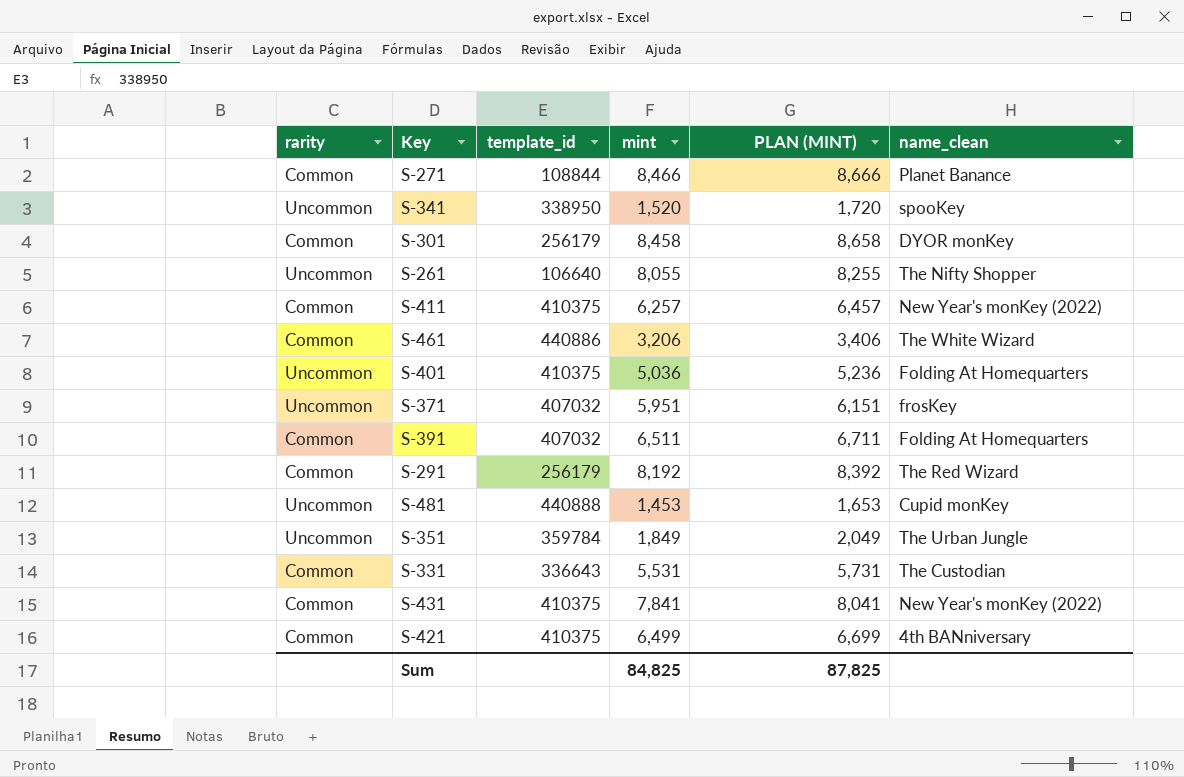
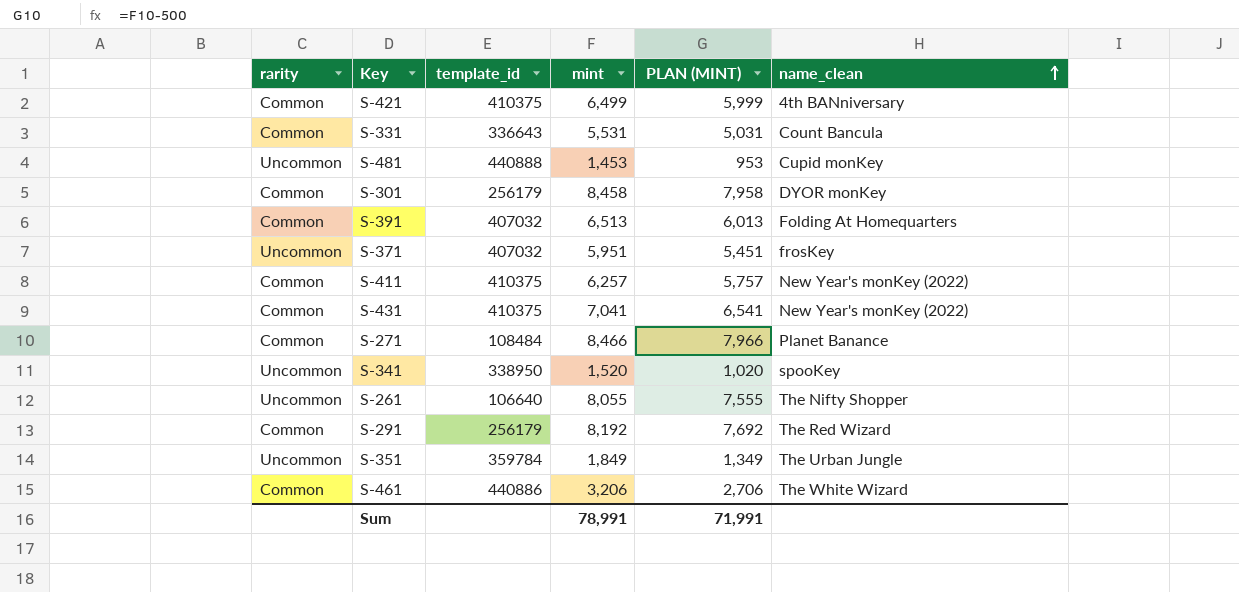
row order: none -> name_clean ascending
column PLAN (MINT) | formula: [mint] + 200 -> [mint] - 500
row S-401: Uncommon | 410375 | 5,036 | 5,236 | Folding At Homequarters -> none
S-331 | name_clean: The Custodian -> Count Bancula
S-391 | mint: 6,511 -> 6,513
S-431 | mint: 7,841 -> 7,041
S-271 | template_id: 108844 -> 108484
Sum | mint: 84,825 -> 78,991
Sum | PLAN (MINT): 87,825 -> 71,991

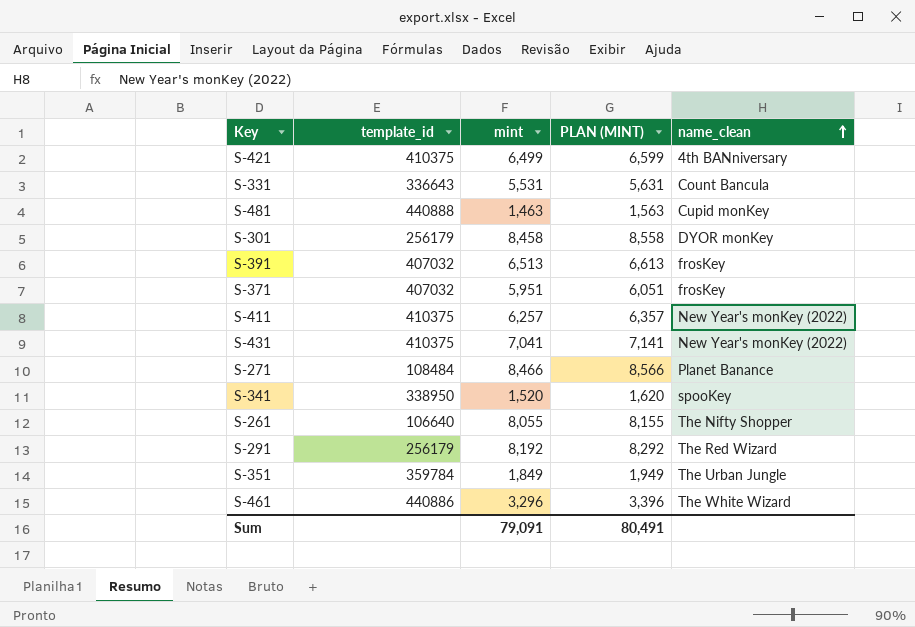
column rarity | position: 1 -> none
column PLAN (MINT) | formula: [mint] - 500 -> [mint] + 100
S-481 | mint: 1,453 -> 1,463
S-391 | name_clean: Folding At Homequarters -> frosKey
S-461 | mint: 3,206 -> 3,296
Sum | mint: 78,991 -> 79,091
Sum | PLAN (MINT): 71,991 -> 80,491

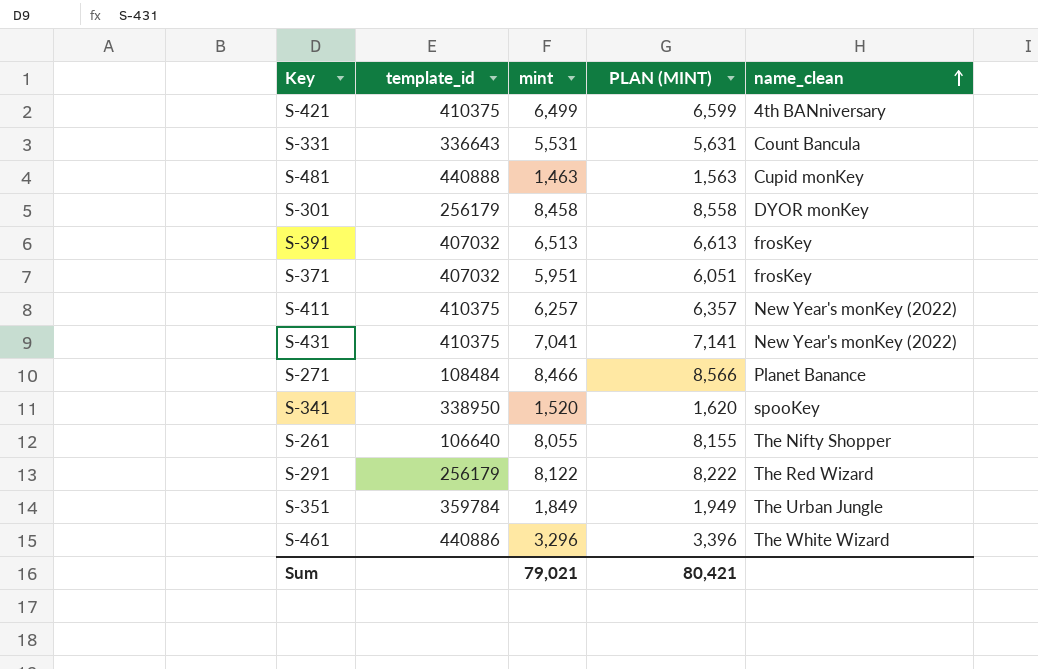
S-291 | mint: 8,192 -> 8,122
S-291 | PLAN (MINT): 8,292 -> 8,222
Sum | mint: 79,091 -> 79,021
Sum | PLAN (MINT): 80,491 -> 80,421

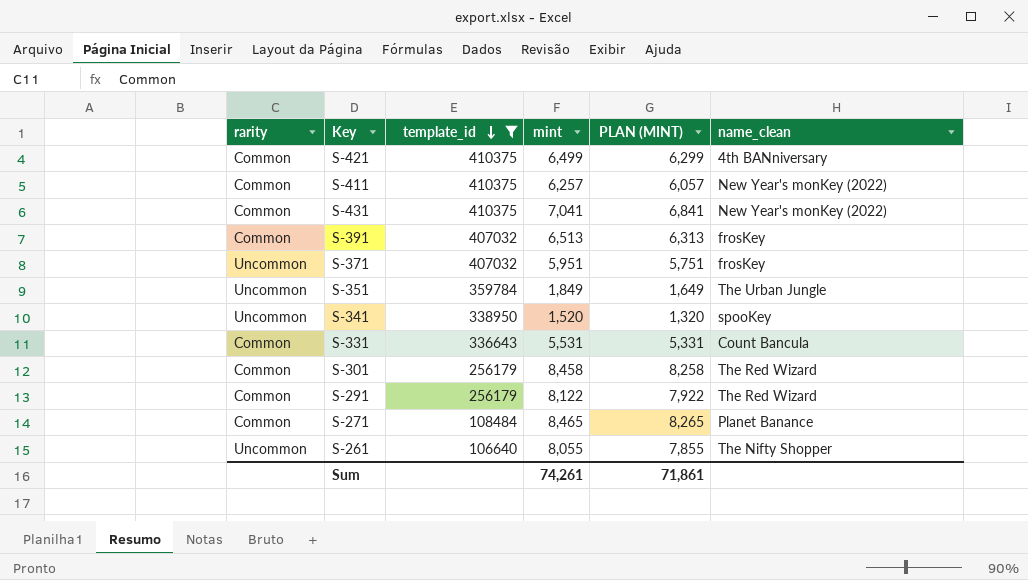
filter: none -> template_id <= 410375
row order: name_clean ascending -> template_id descending
column rarity | position: none -> 1
column PLAN (MINT) | formula: [mint] + 100 -> [mint] - 200
S-301 | name_clean: DYOR monKey -> The Red Wizard
S-271 | mint: 8,466 -> 8,465
Sum | mint: 79,021 -> 74,261
Sum | PLAN (MINT): 80,421 -> 71,861

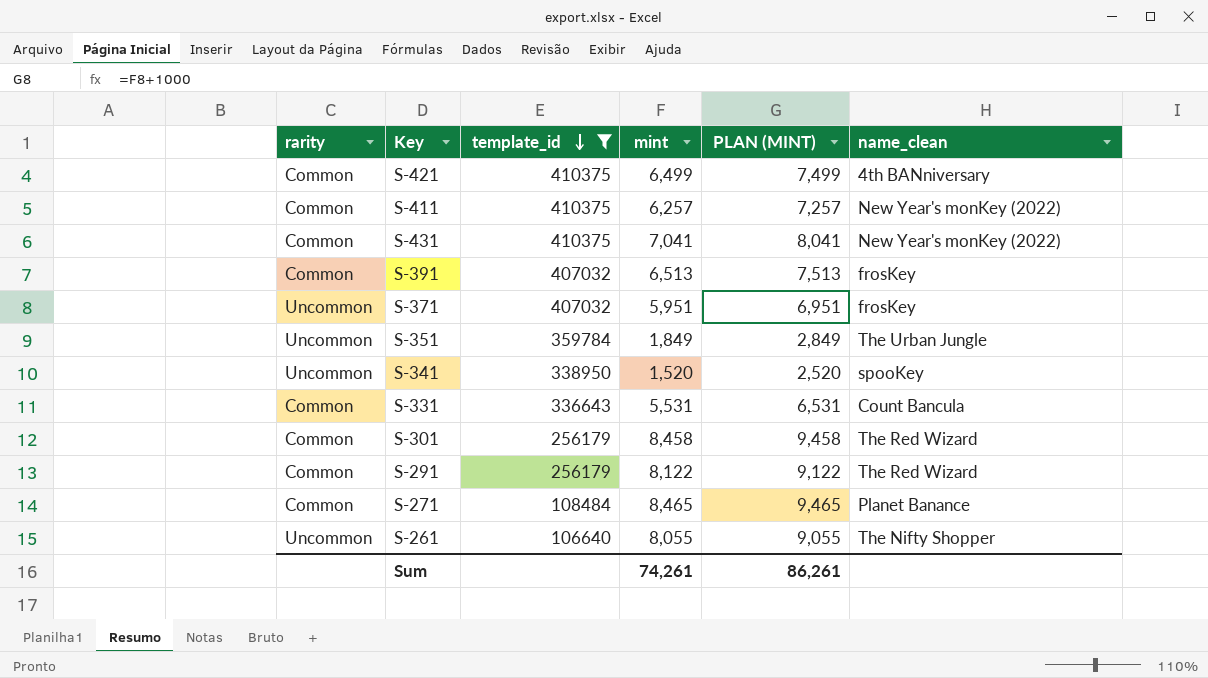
column PLAN (MINT) | formula: [mint] - 200 -> [mint] + 1000
Sum | PLAN (MINT): 71,861 -> 86,261

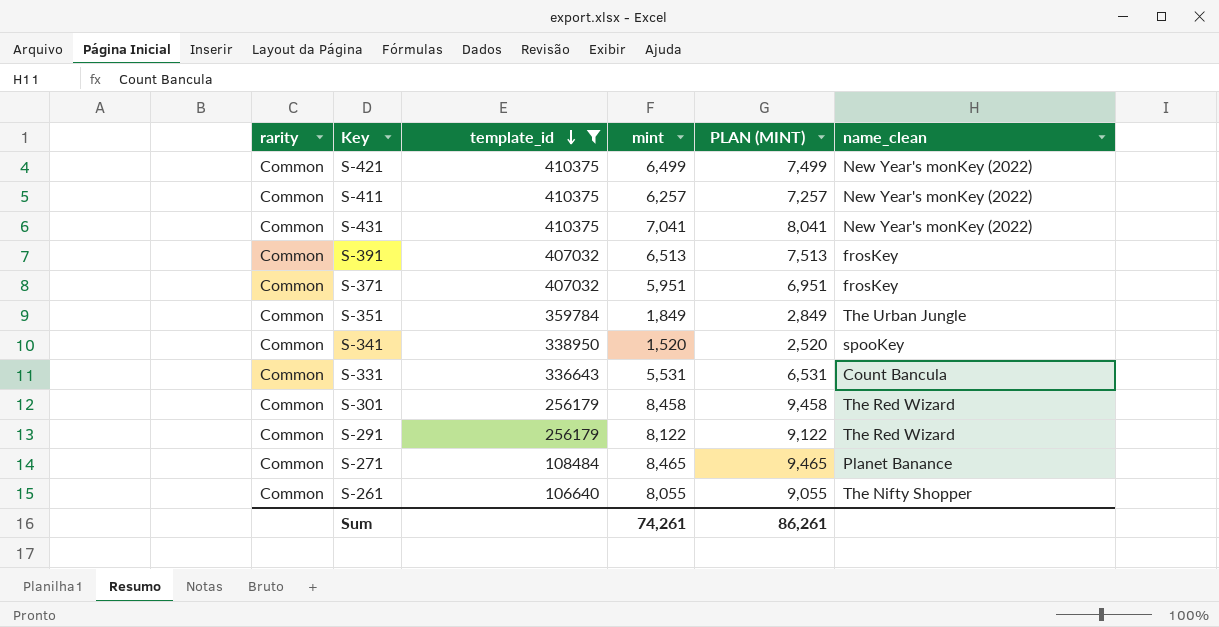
S-421 | name_clean: 4th BANniversary -> New Year's monKey (2022)
S-371 | rarity: Uncommon -> Common
S-351 | rarity: Uncommon -> Common
S-341 | rarity: Uncommon -> Common
S-261 | rarity: Uncommon -> Common

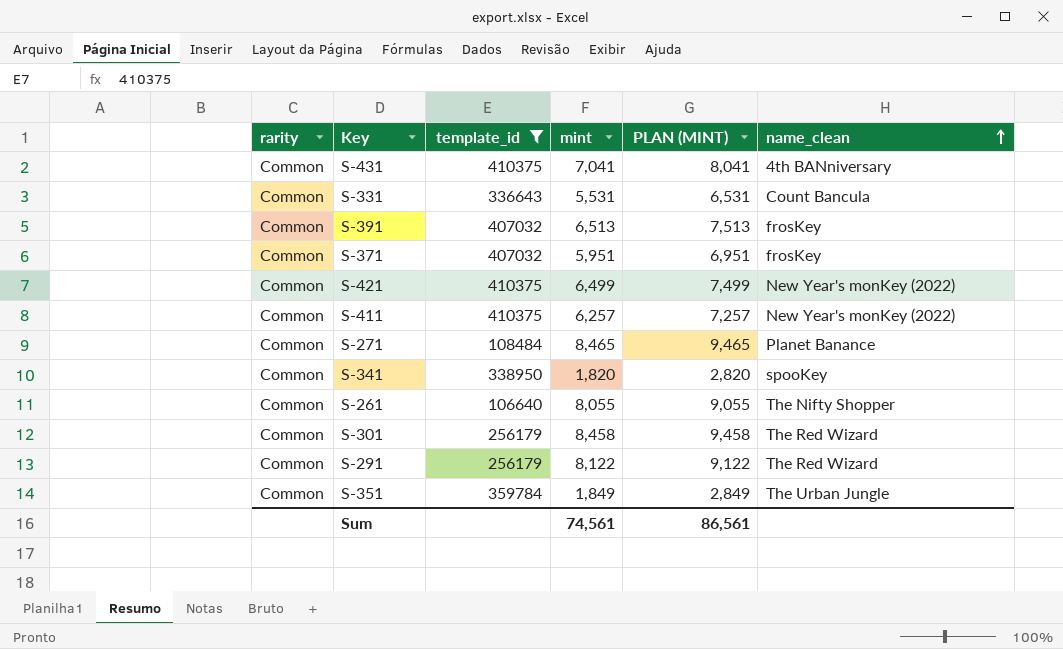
row order: template_id descending -> name_clean ascending
S-431 | name_clean: New Year's monKey (2022) -> 4th BANniversary
S-341 | mint: 1,520 -> 1,820
S-341 | PLAN (MINT): 2,520 -> 2,820
Sum | mint: 74,261 -> 74,561
Sum | PLAN (MINT): 86,261 -> 86,561

